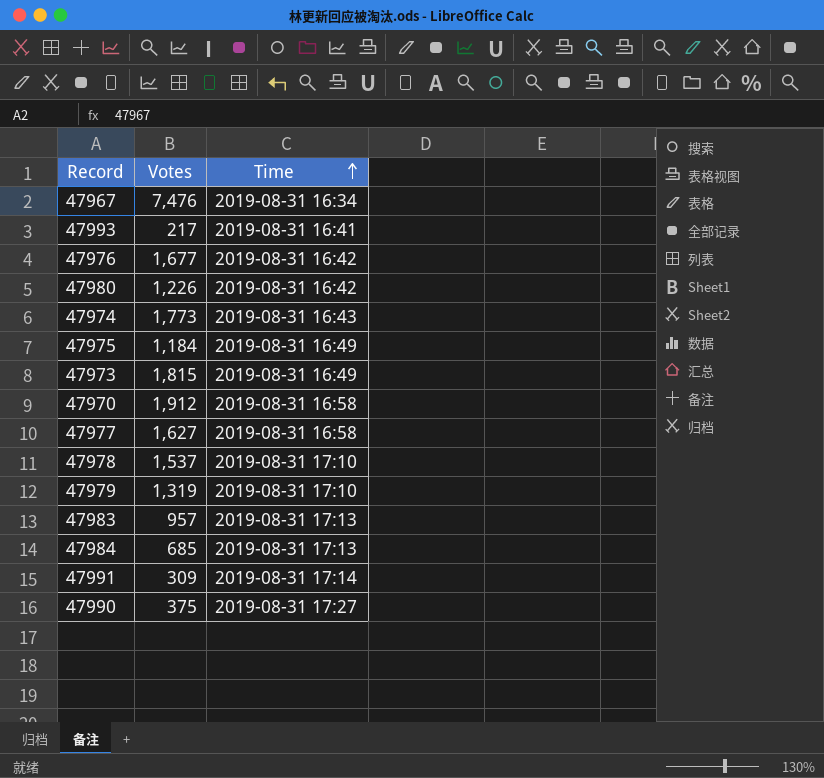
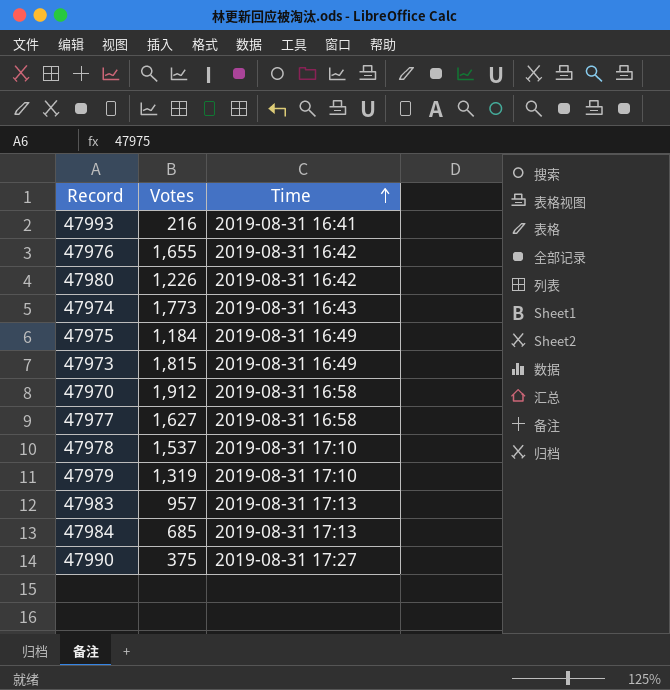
row 47967: 7,476 | 2019-08-31 16:34 -> none
row 47991: 309 | 2019-08-31 17:14 -> none
47993 | Votes: 217 -> 216
47976 | Votes: 1,677 -> 1,655

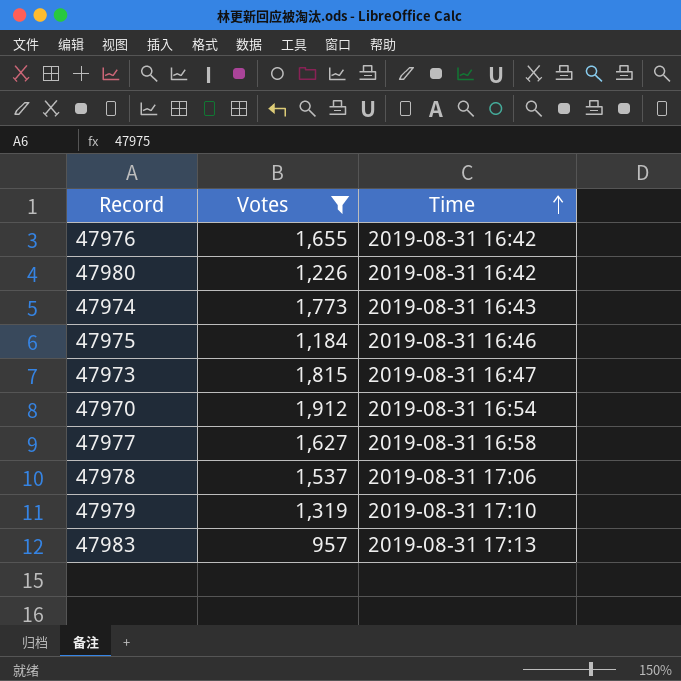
filter: none -> Votes >= 957
47975 | Time: 2019-08-31 16:49 -> 2019-08-31 16:46
47973 | Time: 2019-08-31 16:49 -> 2019-08-31 16:47
47970 | Time: 2019-08-31 16:58 -> 2019-08-31 16:54
47978 | Time: 2019-08-31 17:10 -> 2019-08-31 17:06

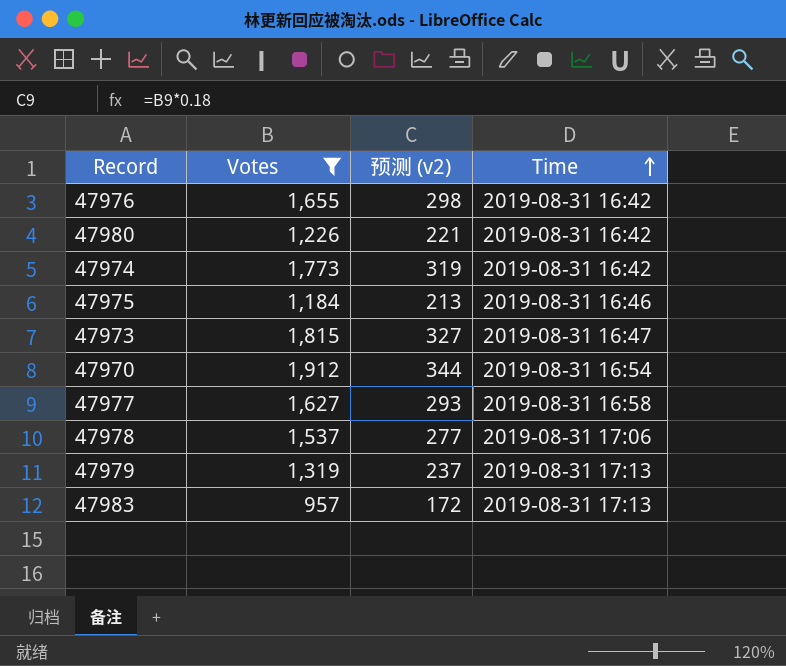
column 预测 (v2) | formula: none -> [Votes] * 0.18
47974 | Time: 2019-08-31 16:43 -> 2019-08-31 16:42
47979 | Time: 2019-08-31 17:10 -> 2019-08-31 17:13

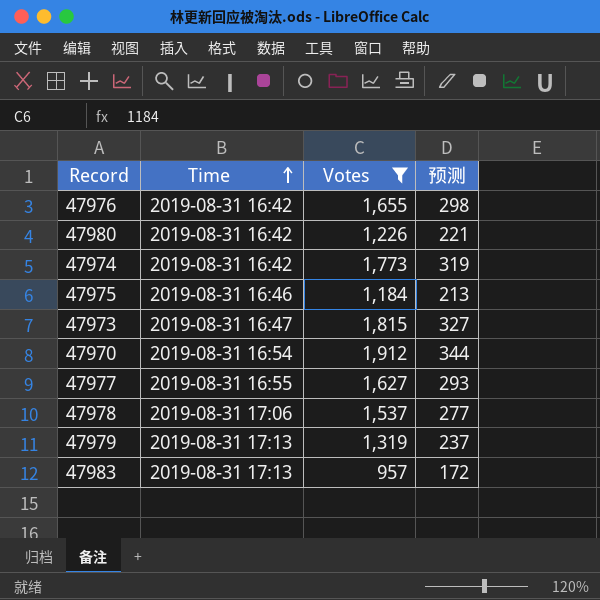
column Time | position: 4 -> 2
column name: 预测 (v2) -> 预测
47977 | Time: 2019-08-31 16:58 -> 2019-08-31 16:55

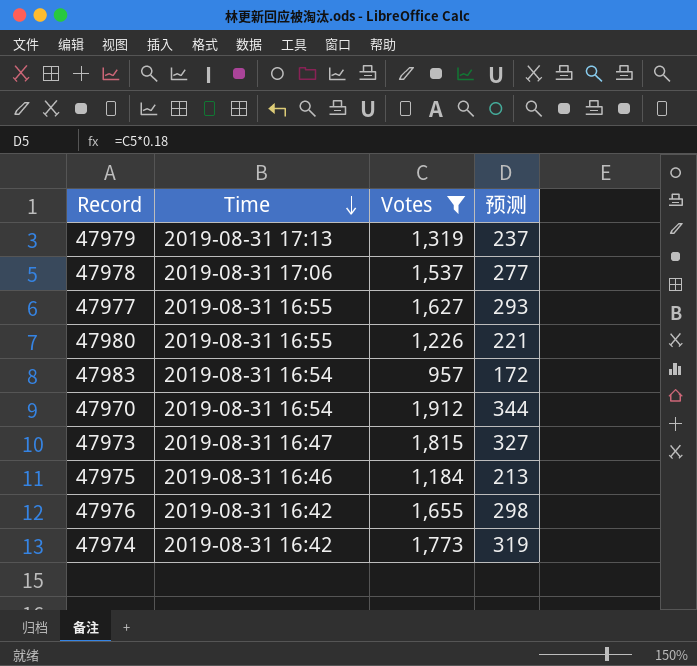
row order: Time ascending -> Time descending
47980 | Time: 2019-08-31 16:42 -> 2019-08-31 16:55
47983 | Time: 2019-08-31 17:13 -> 2019-08-31 16:54

